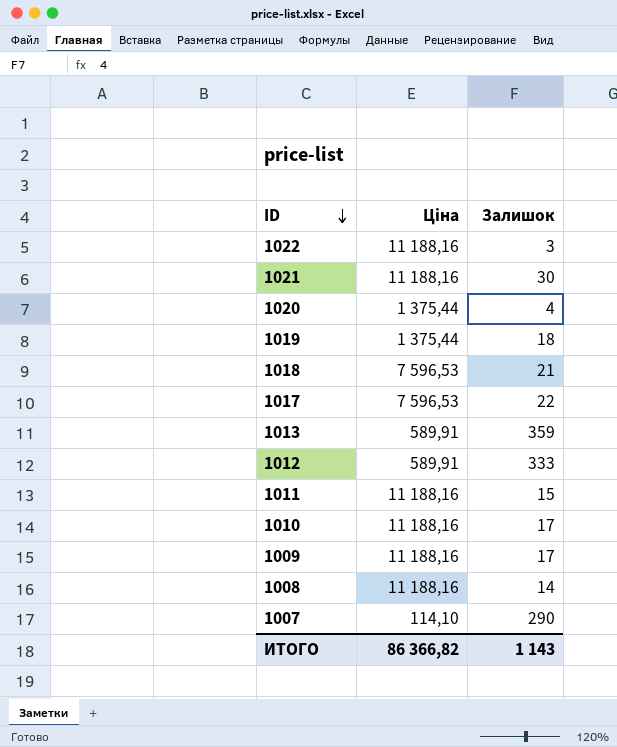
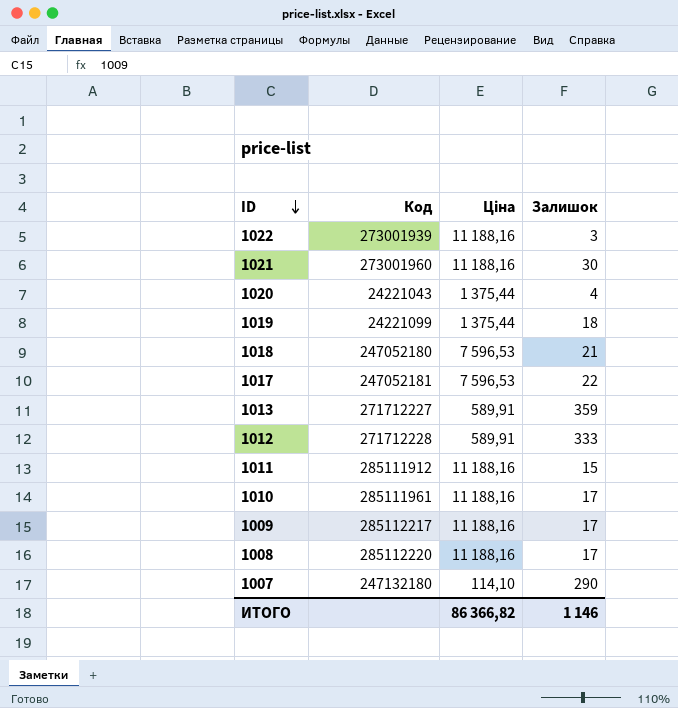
column Код | position: none -> 2
1008 | Залишок: 14 -> 17
ИТОГО | Залишок: 1 143 -> 1 146

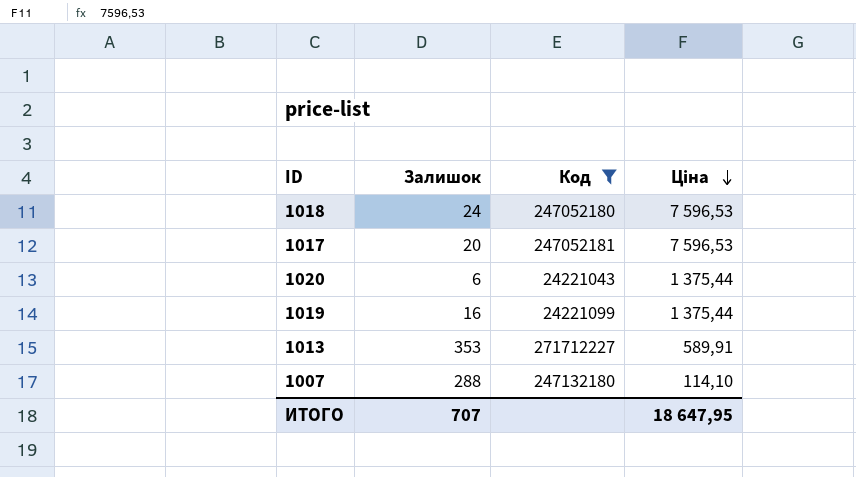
filter: none -> Код <= 271712227
row order: ID descending -> Ціна descending
column Залишок | position: 4 -> 2
1018 | Залишок: 21 -> 24
1017 | Залишок: 22 -> 20
1020 | Залишок: 4 -> 6
1019 | Залишок: 18 -> 16
1013 | Залишок: 359 -> 353
1007 | Залишок: 290 -> 288
ИТОГО | Залишок: 1 146 -> 707
ИТОГО | Ціна: 86 366,82 -> 18 647,95

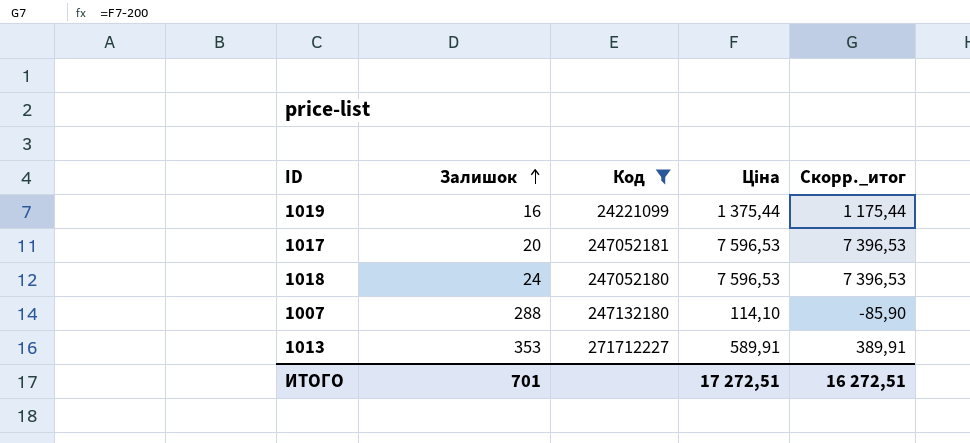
row order: Ціна descending -> Залишок ascending
column Скорр._итог | formula: none -> [Ціна] - 200
row 1020: 6 | 24221043 | 1 375,44 -> none
ИТОГО | Залишок: 707 -> 701
ИТОГО | Ціна: 18 647,95 -> 17 272,51

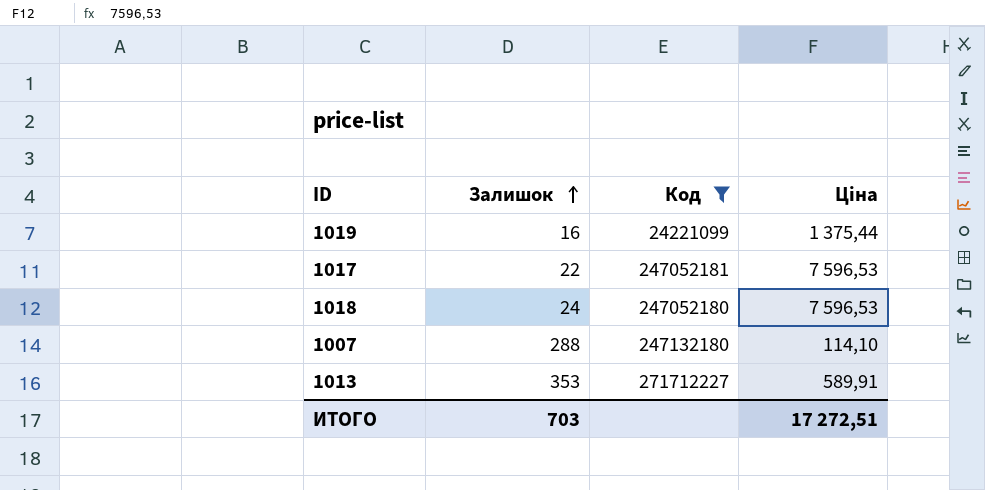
column Скорр._итог | formula: [Ціна] - 200 -> none
1017 | Залишок: 20 -> 22
ИТОГО | Залишок: 701 -> 703

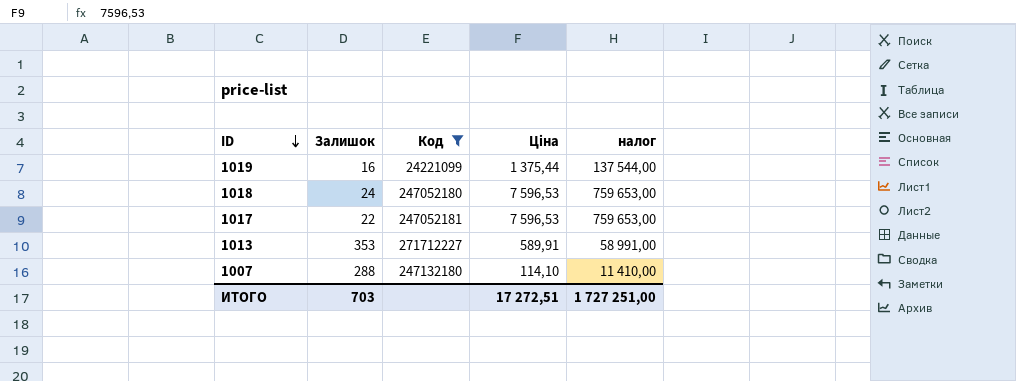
row order: Залишок ascending -> ID descending
column налог | formula: none -> [Ціна] * 100

